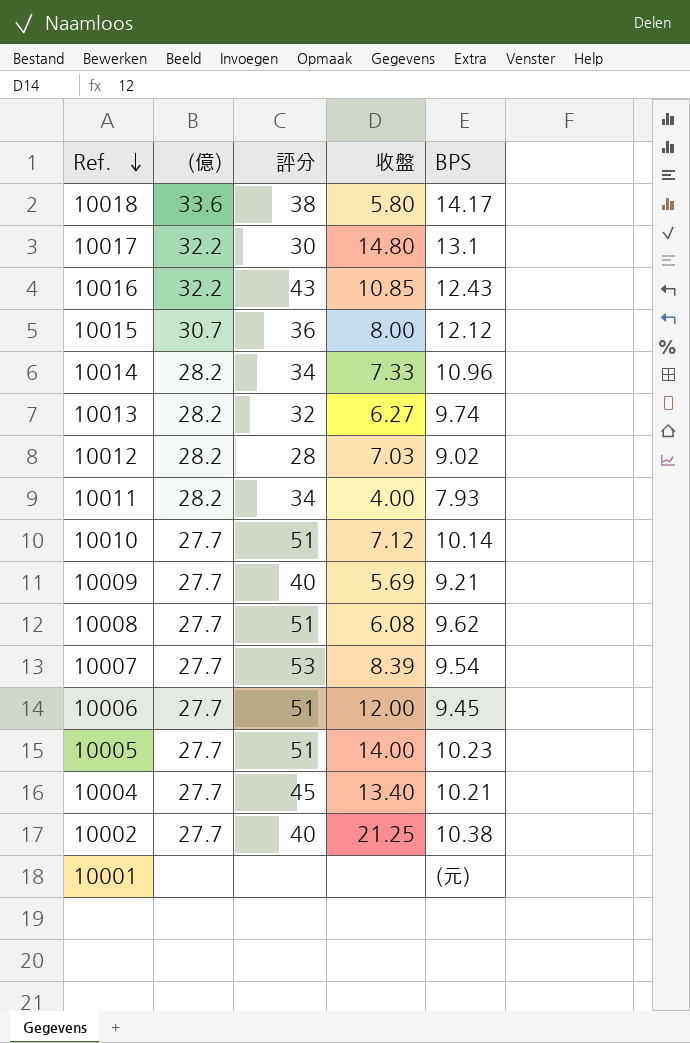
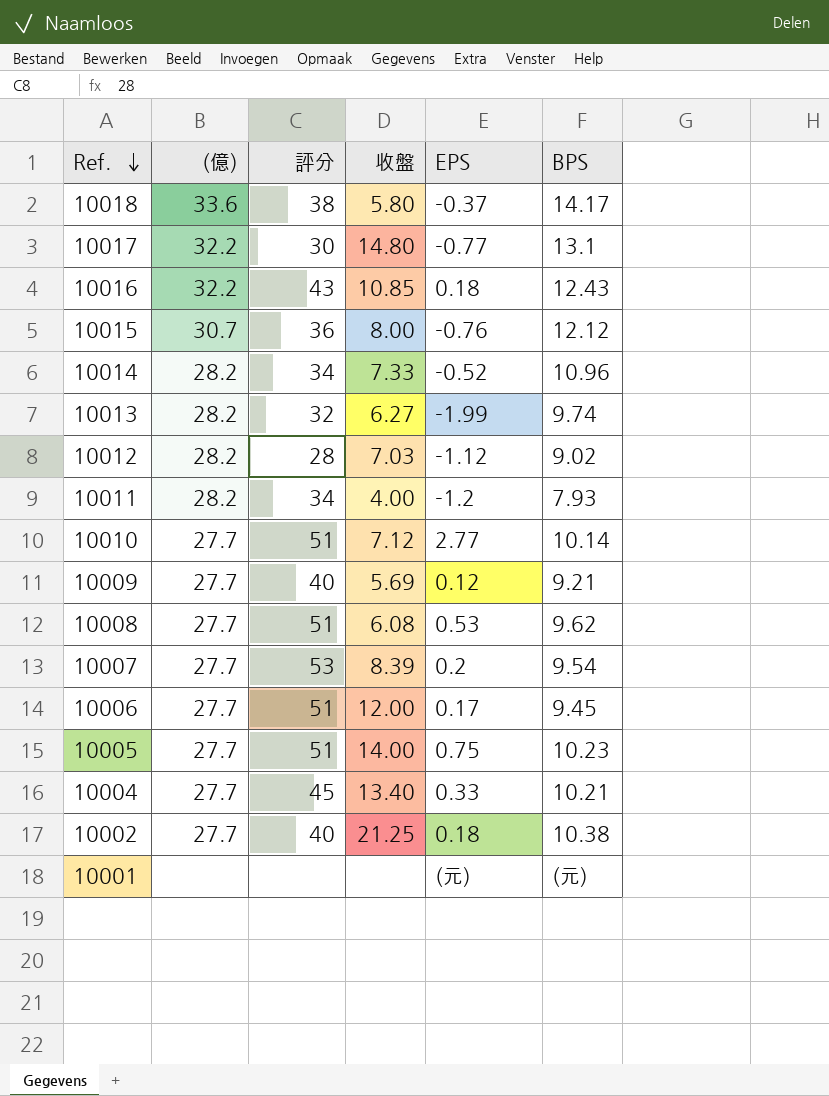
column EPS | position: none -> 5

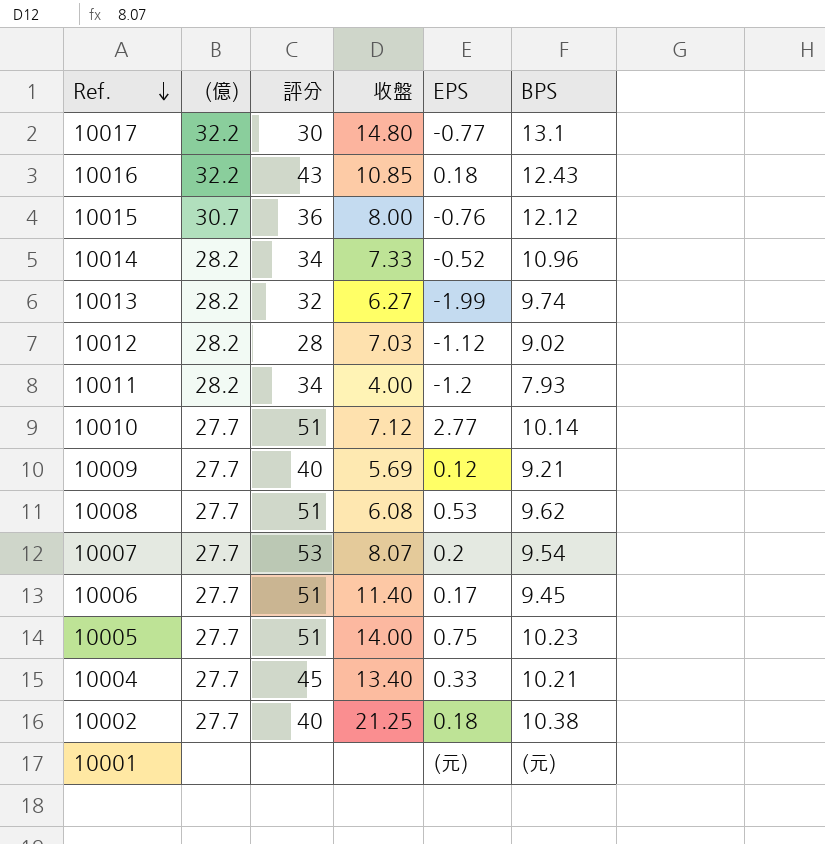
row 10018: 33.6 | 38 | 5.80 | -0.37 | 14.17 -> none
10007 | 收盤: 8.39 -> 8.07
10006 | 收盤: 12.00 -> 11.40

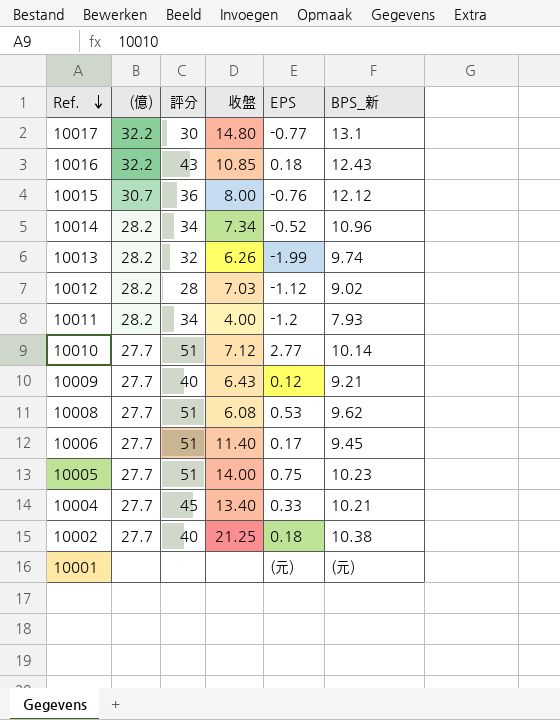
column name: BPS -> BPS_新
row 10007: 27.7 | 53 | 8.07 | 0.2 | 9.54 -> none
10014 | 收盤: 7.33 -> 7.34
10013 | 收盤: 6.27 -> 6.26
10009 | 收盤: 5.69 -> 6.43

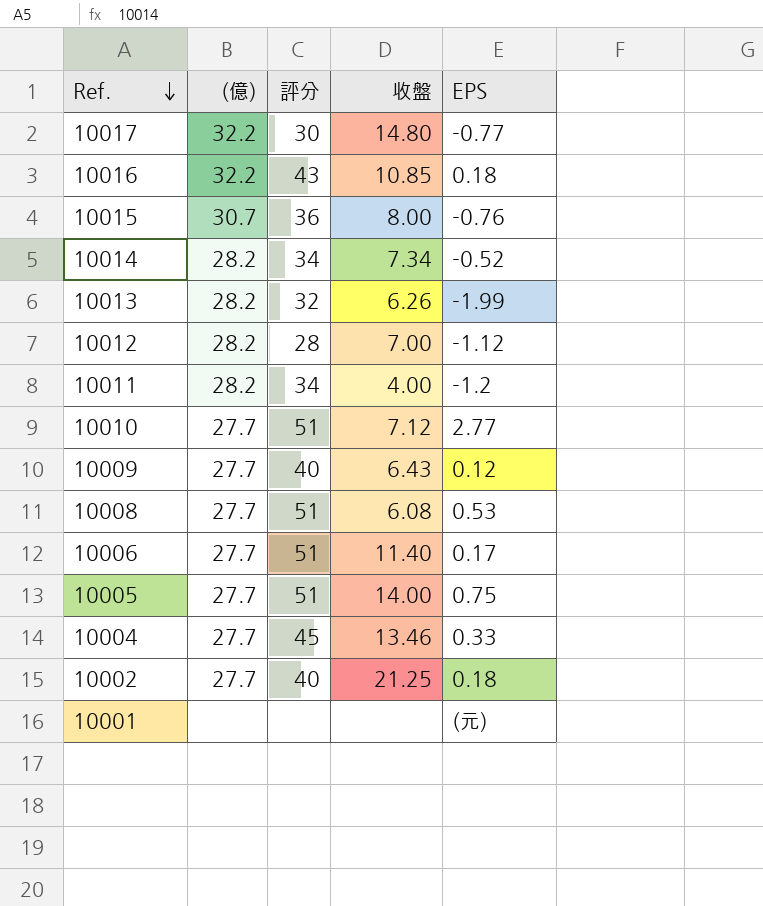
column BPS_新 | position: 6 -> none
10012 | 收盤: 7.03 -> 7.00
10004 | 收盤: 13.40 -> 13.46

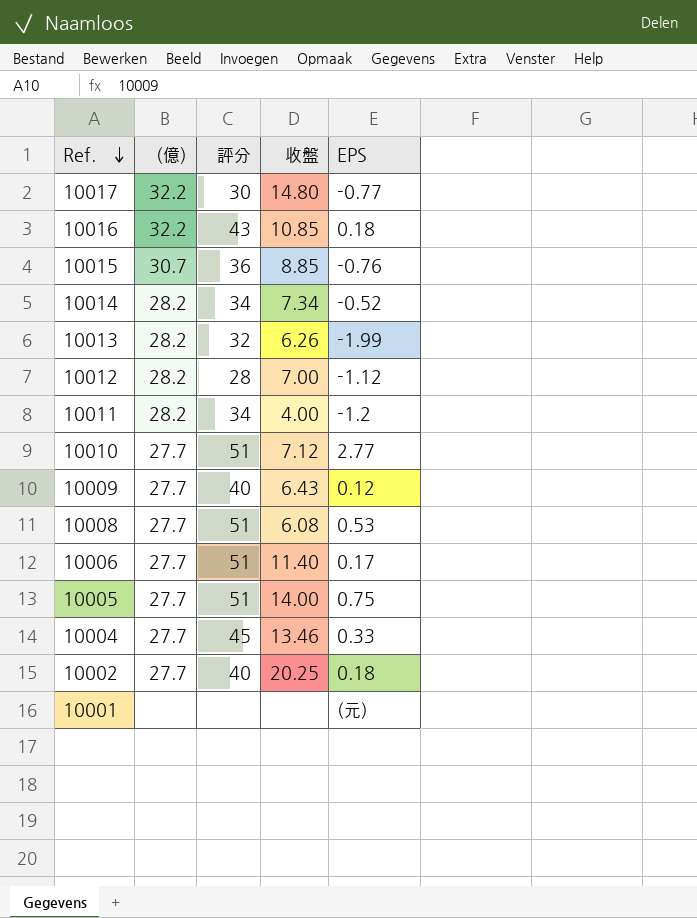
10015 | 收盤: 8.00 -> 8.85
10002 | 收盤: 21.25 -> 20.25

